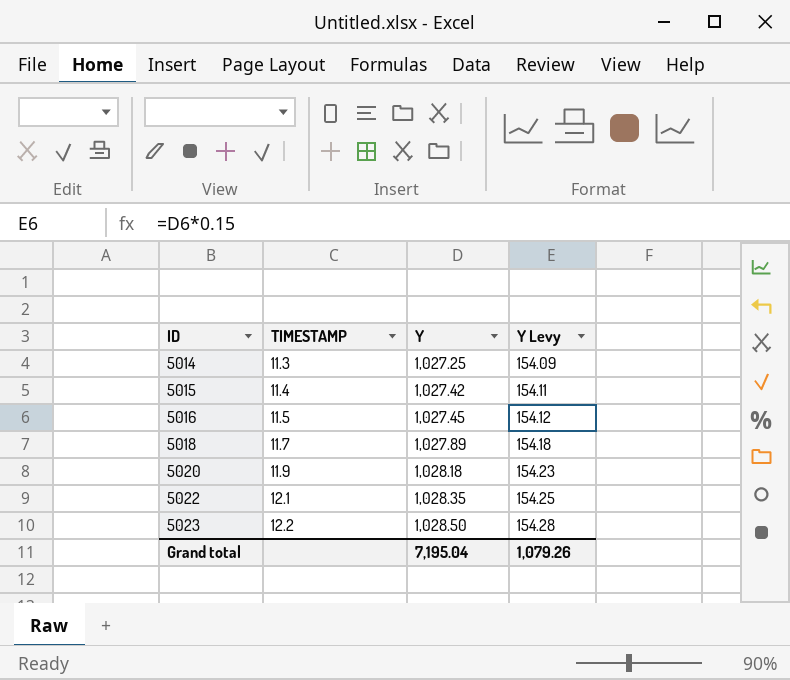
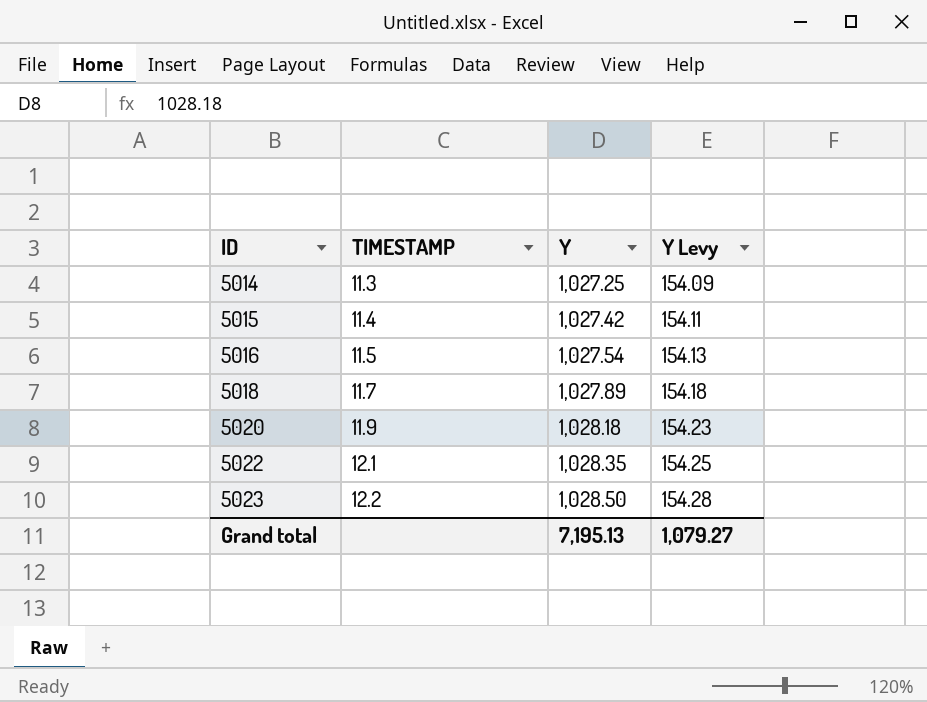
5016 | Y: 1,027.45 -> 1,027.54
5016 | Y Levy: 154.12 -> 154.13
Grand total | Y: 7,195.04 -> 7,195.13
Grand total | Y Levy: 1,079.26 -> 1,079.27

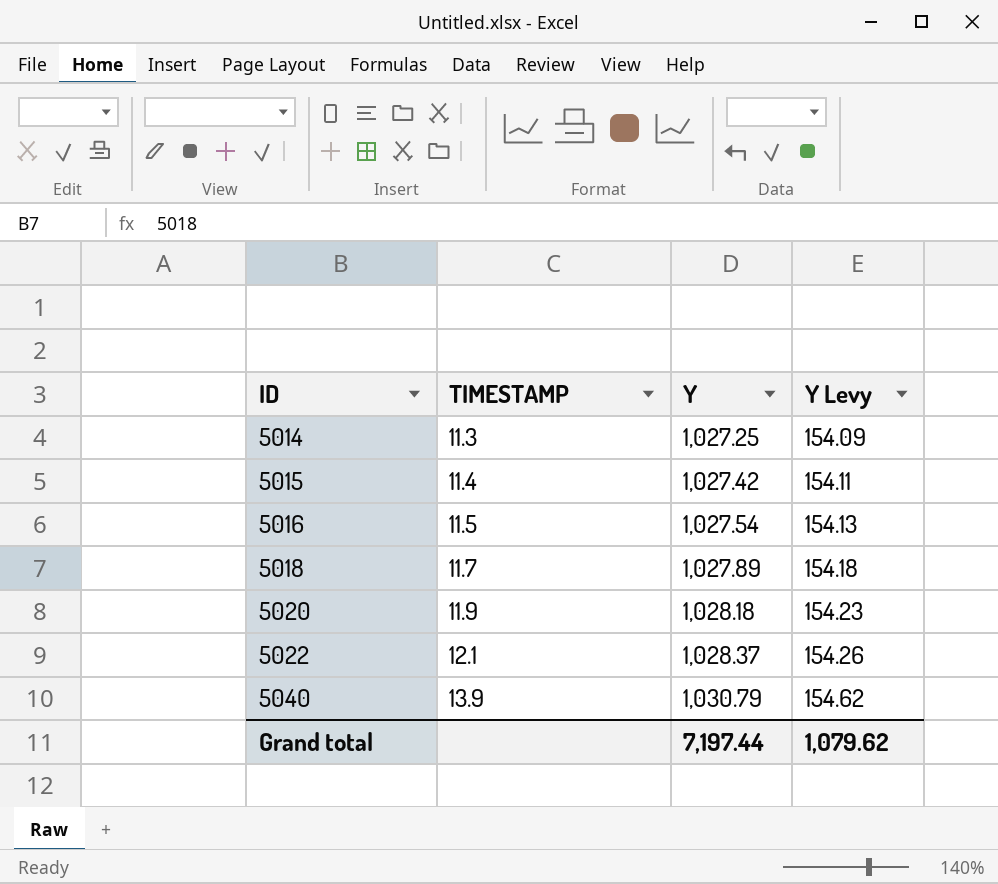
row 5023: 12.2 | 1,028.50 | 154.28 -> none
5022 | Y: 1,028.35 -> 1,028.37
5022 | Y Levy: 154.25 -> 154.26
row 5040: none -> 13.9 | 1,030.79 | 154.62
Grand total | Y: 7,195.13 -> 7,197.44
Grand total | Y Levy: 1,079.27 -> 1,079.62

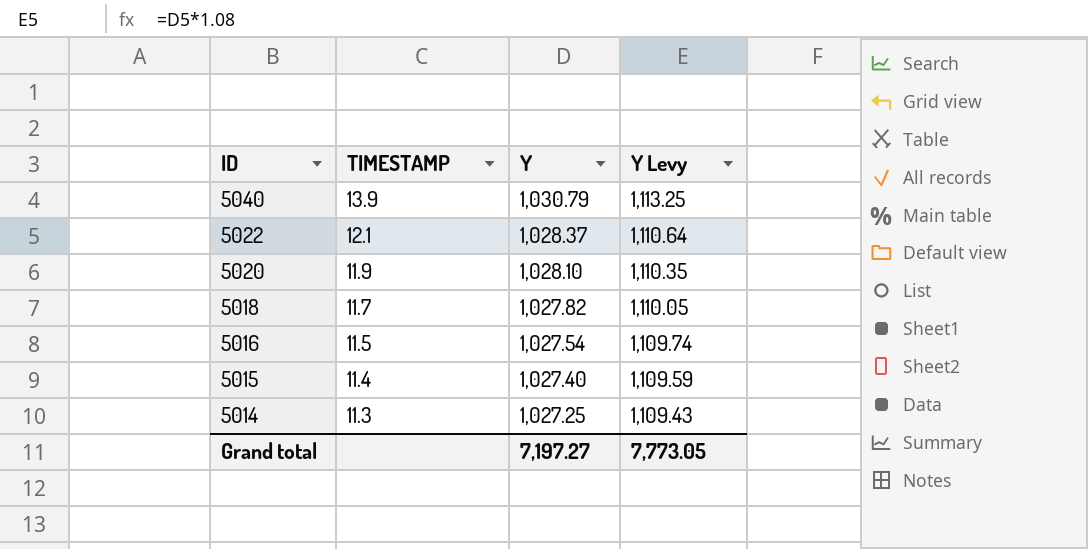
row order: ID ascending -> ID descending
column Y Levy | formula: [Y] * 0.15 -> [Y] * 1.08
5020 | Y: 1,028.18 -> 1,028.10
5018 | Y: 1,027.89 -> 1,027.82
5015 | Y: 1,027.42 -> 1,027.40
Grand total | Y: 7,197.44 -> 7,197.27
Grand total | Y Levy: 1,079.62 -> 7,773.05

